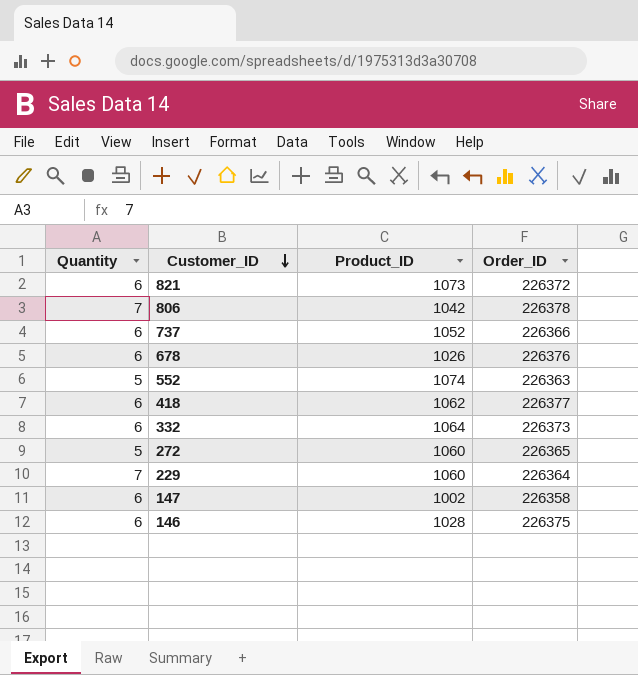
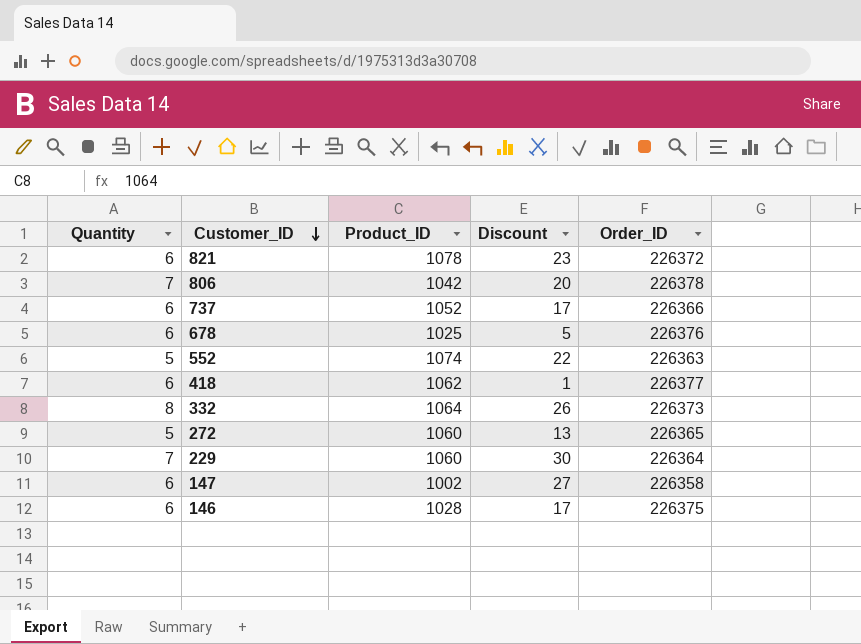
column Discount | position: none -> 4
821 | Product_ID: 1073 -> 1078
678 | Product_ID: 1026 -> 1025
332 | Quantity: 6 -> 8

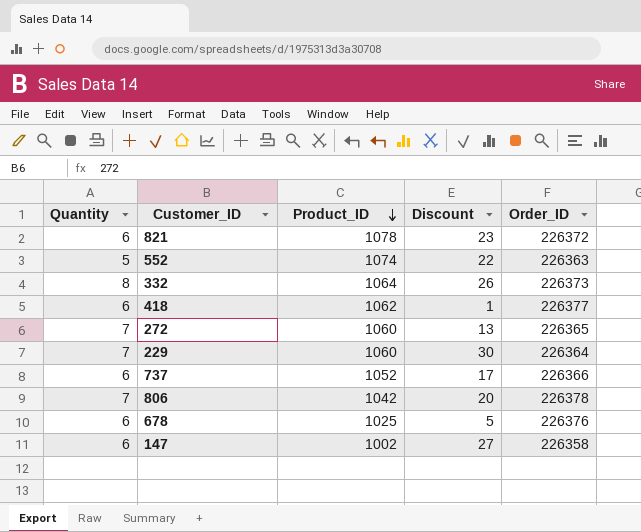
row order: Customer_ID descending -> Product_ID descending
row 146: 6 | 1028 | 17 | 226375 -> none
272 | Quantity: 5 -> 7

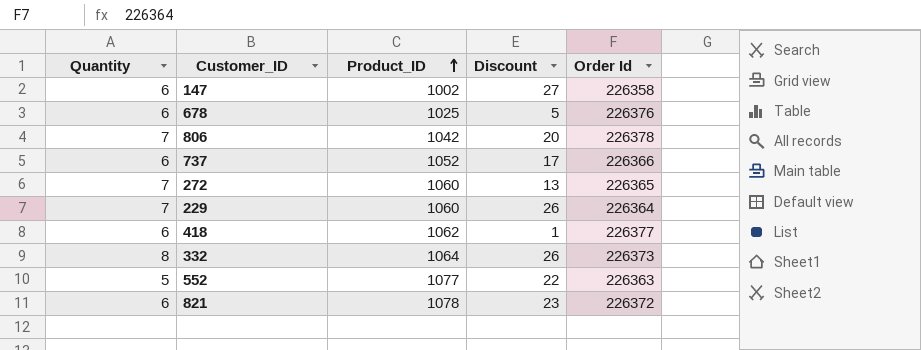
row order: Product_ID descending -> Product_ID ascending
column name: Order_ID -> Order Id
229 | Discount: 30 -> 26
552 | Product_ID: 1074 -> 1077

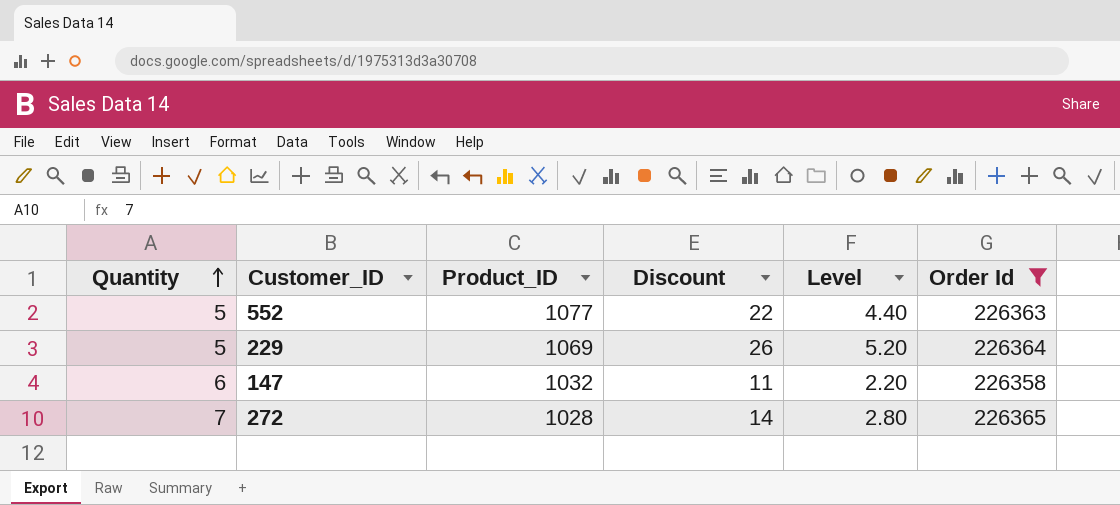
filter: none -> Order Id <= 226365
row order: Product_ID ascending -> Quantity ascending
column Level | formula: none -> [Discount] * 0.2
229 | Quantity: 7 -> 5
229 | Product_ID: 1060 -> 1069
147 | Product_ID: 1002 -> 1032
147 | Discount: 27 -> 11
272 | Product_ID: 1060 -> 1028
272 | Discount: 13 -> 14

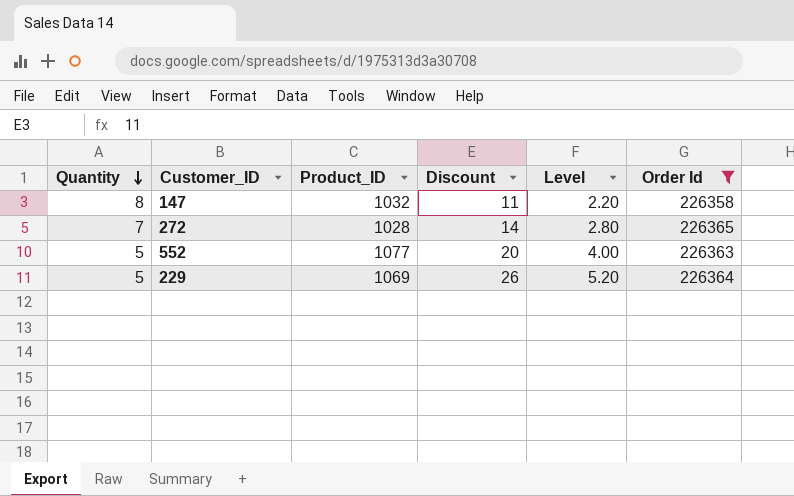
row order: Quantity ascending -> Quantity descending
147 | Quantity: 6 -> 8
552 | Discount: 22 -> 20
552 | Level: 4.40 -> 4.00

